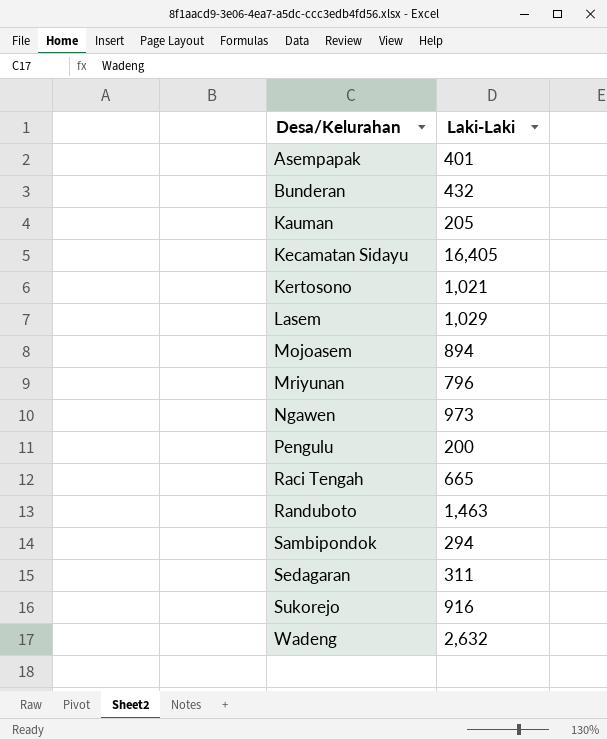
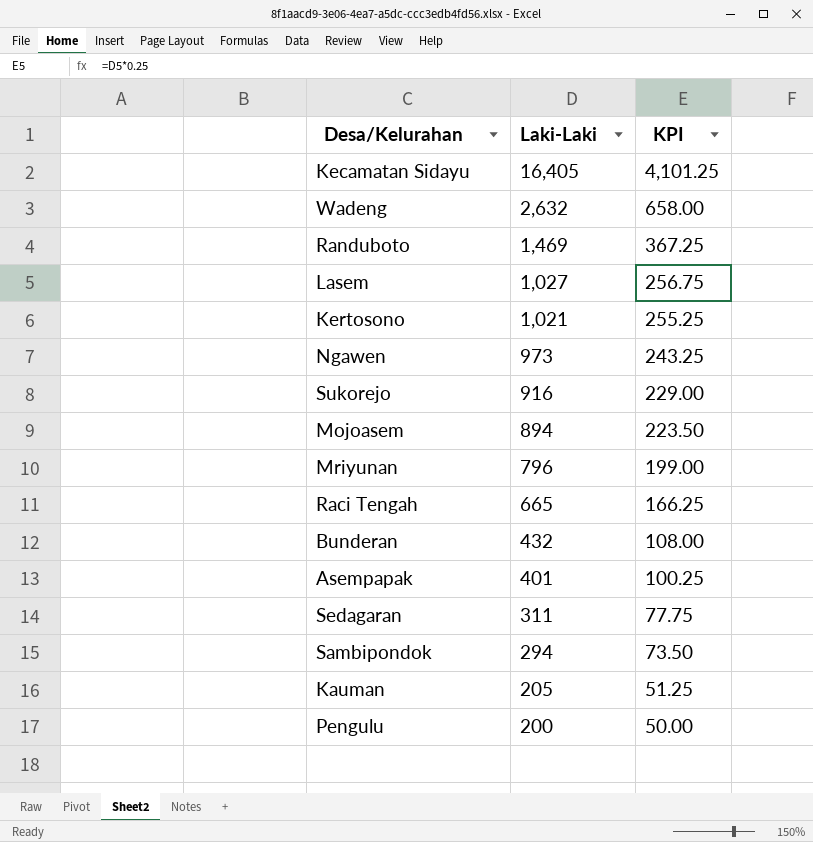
row order: Desa/Kelurahan ascending -> Laki-Laki descending
column KPI | formula: none -> [Laki-Laki] * 0.25
Randuboto | Laki-Laki: 1,463 -> 1,469
Lasem | Laki-Laki: 1,029 -> 1,027

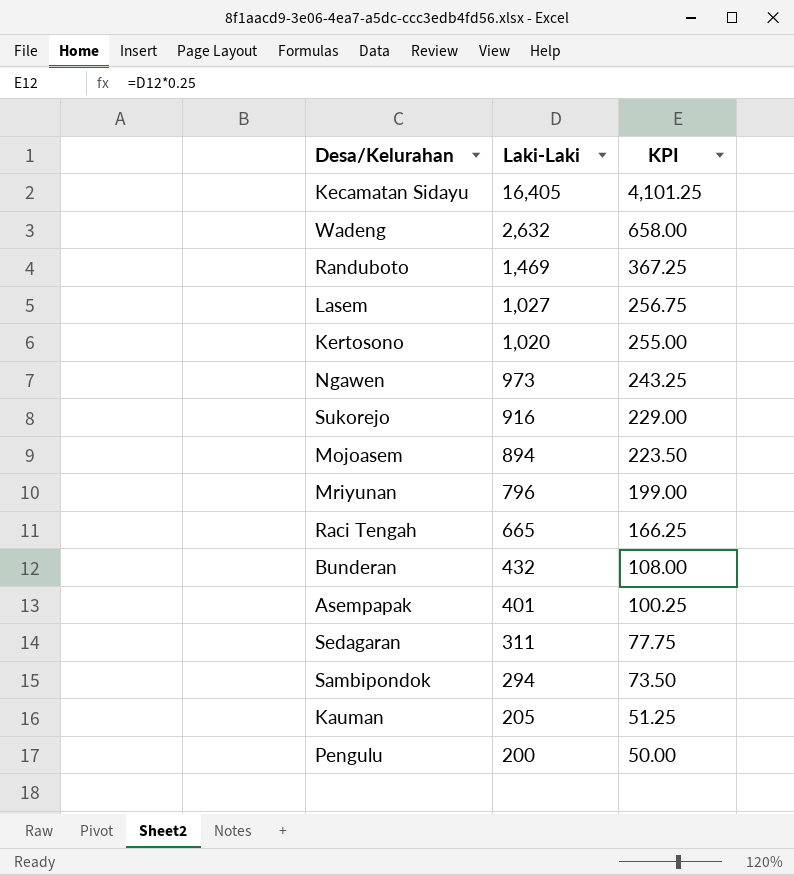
Kertosono | Laki-Laki: 1,021 -> 1,020
Kertosono | KPI: 255.25 -> 255.00

